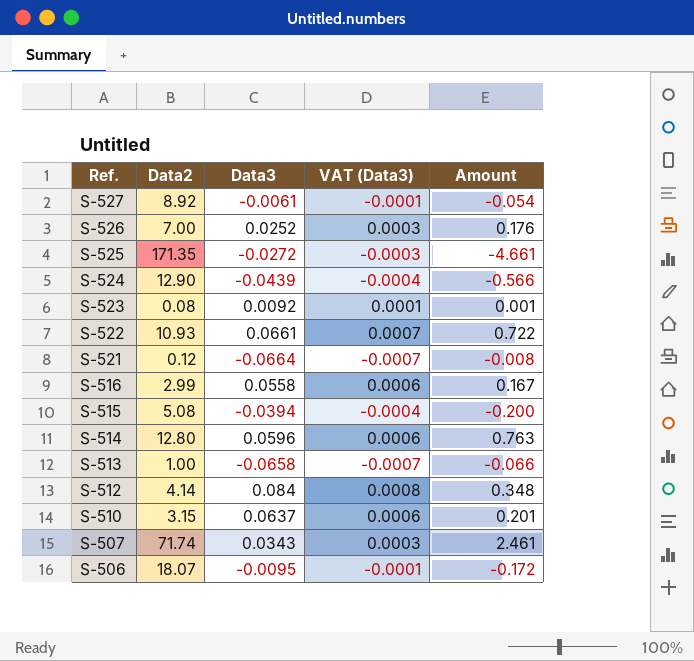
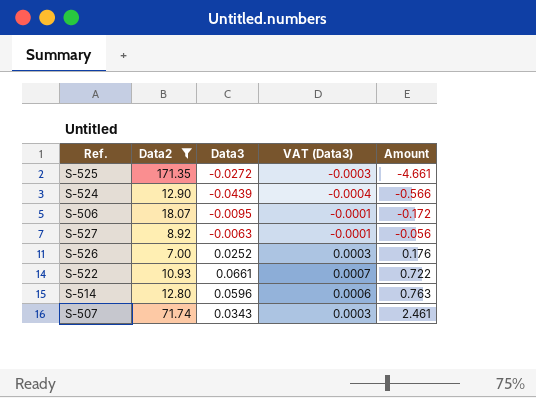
filter: none -> Data2 >= 7.00
row order: Ref. descending -> Amount ascending
S-527 | Data3: -0.0061 -> -0.0063
S-527 | Amount: -0.054 -> -0.056

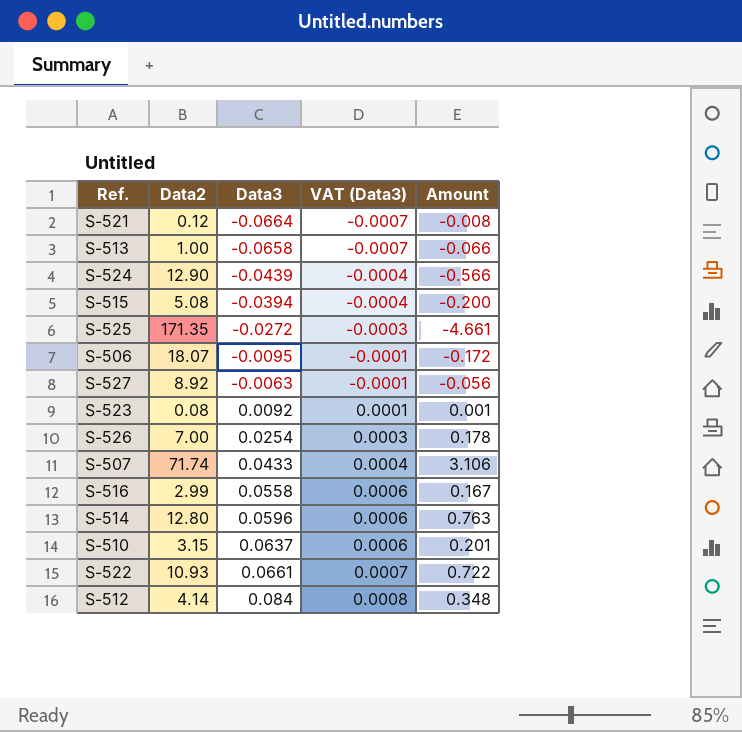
filter: Data2 >= 7.00 -> none
row order: Amount ascending -> Data3 ascending
S-526 | Data3: 0.0252 -> 0.0254
S-526 | Amount: 0.176 -> 0.178
S-507 | Data3: 0.0343 -> 0.0433
S-507 | VAT (Data3): 0.0003 -> 0.0004
S-507 | Amount: 2.461 -> 3.106

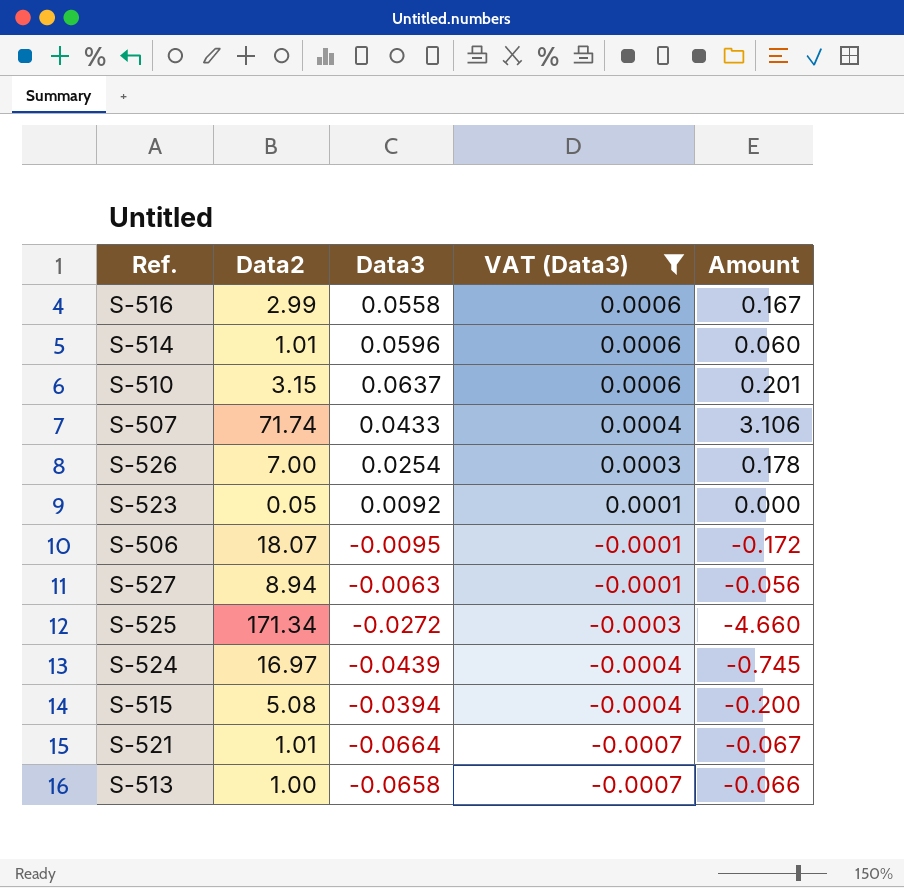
filter: none -> VAT (Data3) <= 0.0006
row order: Data3 ascending -> VAT (Data3) descending
S-514 | Data2: 12.80 -> 1.01
S-514 | Amount: 0.763 -> 0.060
S-523 | Data2: 0.08 -> 0.05
S-523 | Amount: 0.001 -> 0.000
S-527 | Data2: 8.92 -> 8.94
S-525 | Data2: 171.35 -> 171.34
S-525 | Amount: -4.661 -> -4.660
S-524 | Data2: 12.90 -> 16.97
S-524 | Amount: -0.566 -> -0.745
S-521 | Data2: 0.12 -> 1.01
S-521 | Amount: -0.008 -> -0.067

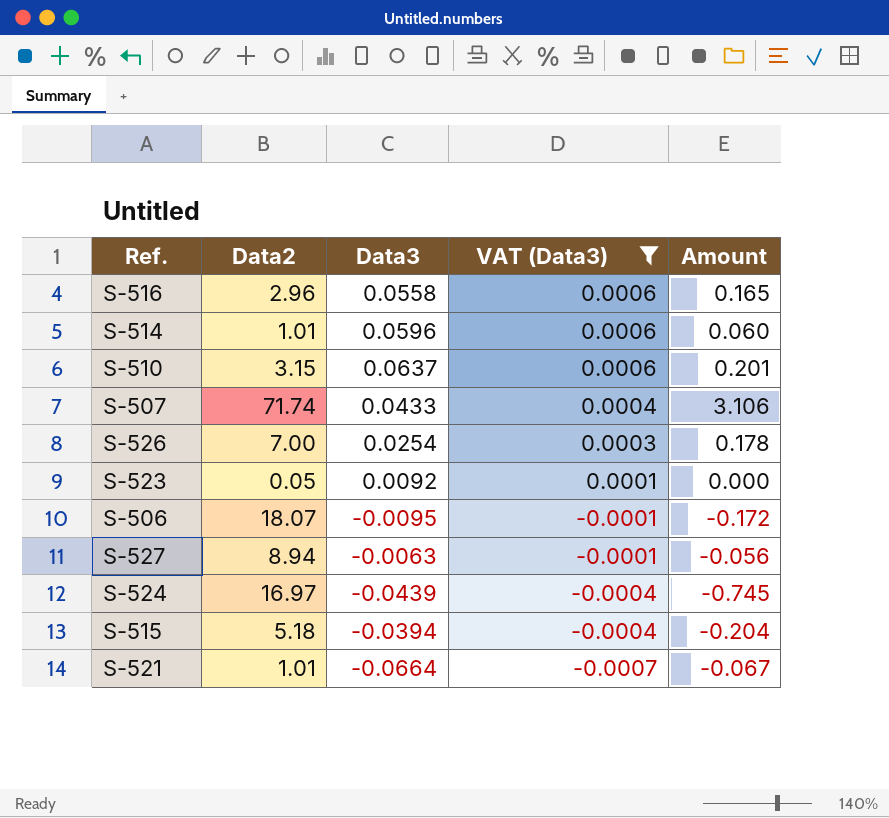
row S-525: 171.34 | -0.0272 | -0.0003 | -4.660 -> none
row S-513: 1.00 | -0.0658 | -0.0007 | -0.066 -> none
S-516 | Data2: 2.99 -> 2.96
S-516 | Amount: 0.167 -> 0.165
S-515 | Data2: 5.08 -> 5.18
S-515 | Amount: -0.200 -> -0.204

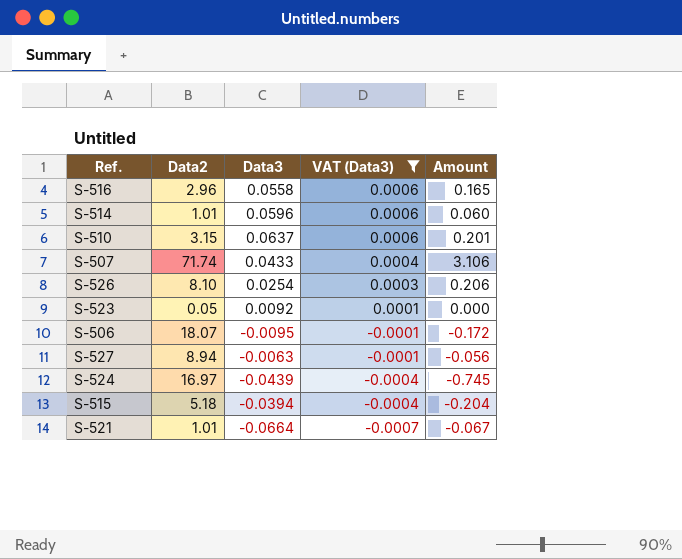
S-526 | Data2: 7.00 -> 8.10
S-526 | Amount: 0.178 -> 0.206

